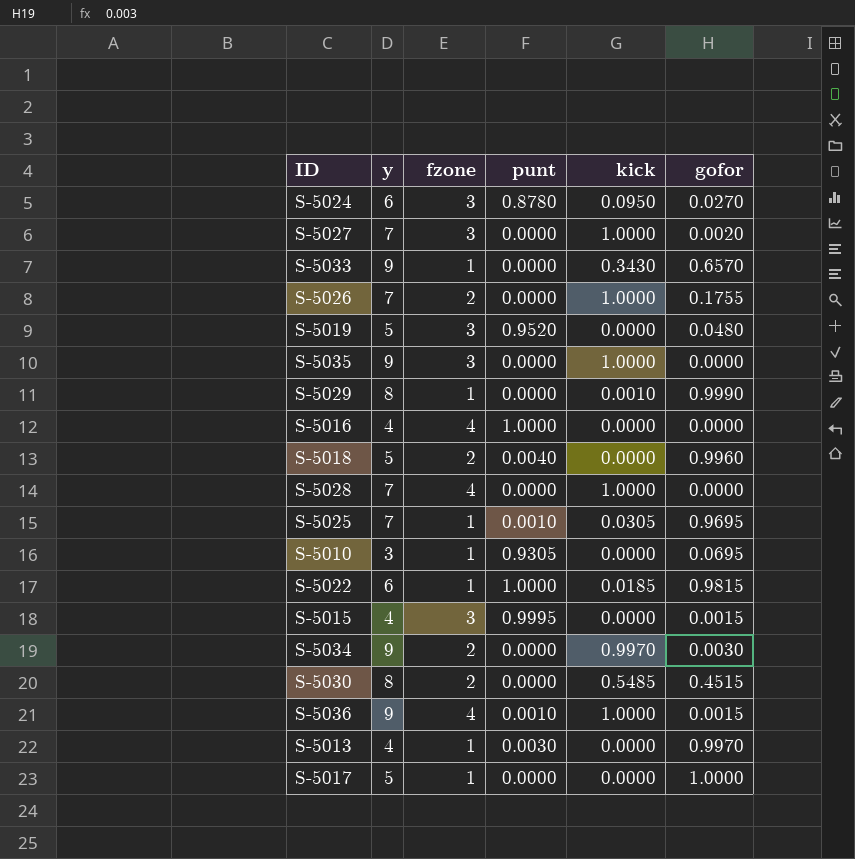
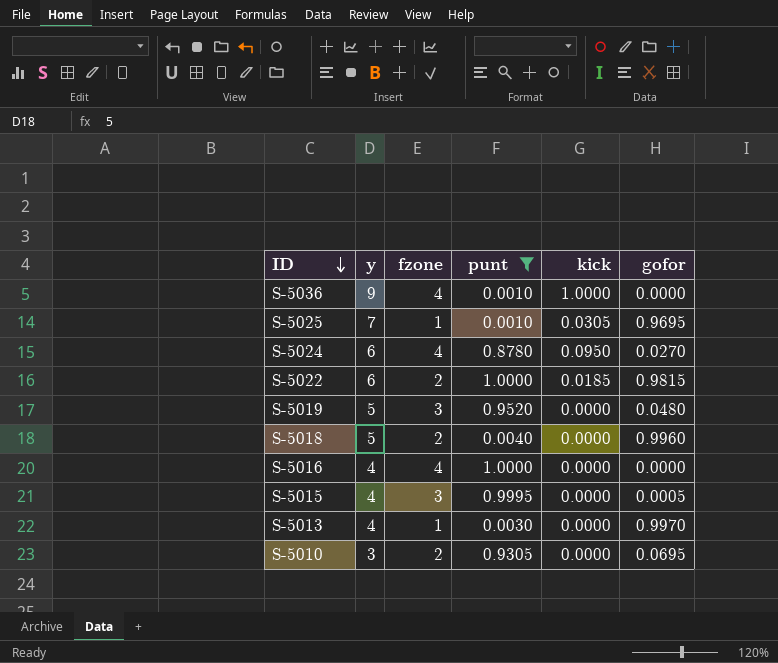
filter: none -> punt != 0.0000
row order: none -> ID descending
S-5036 | gofor: 0.0015 -> 0.0000
S-5024 | fzone: 3 -> 4
S-5022 | fzone: 1 -> 2
S-5015 | gofor: 0.0015 -> 0.0005
S-5010 | fzone: 1 -> 2

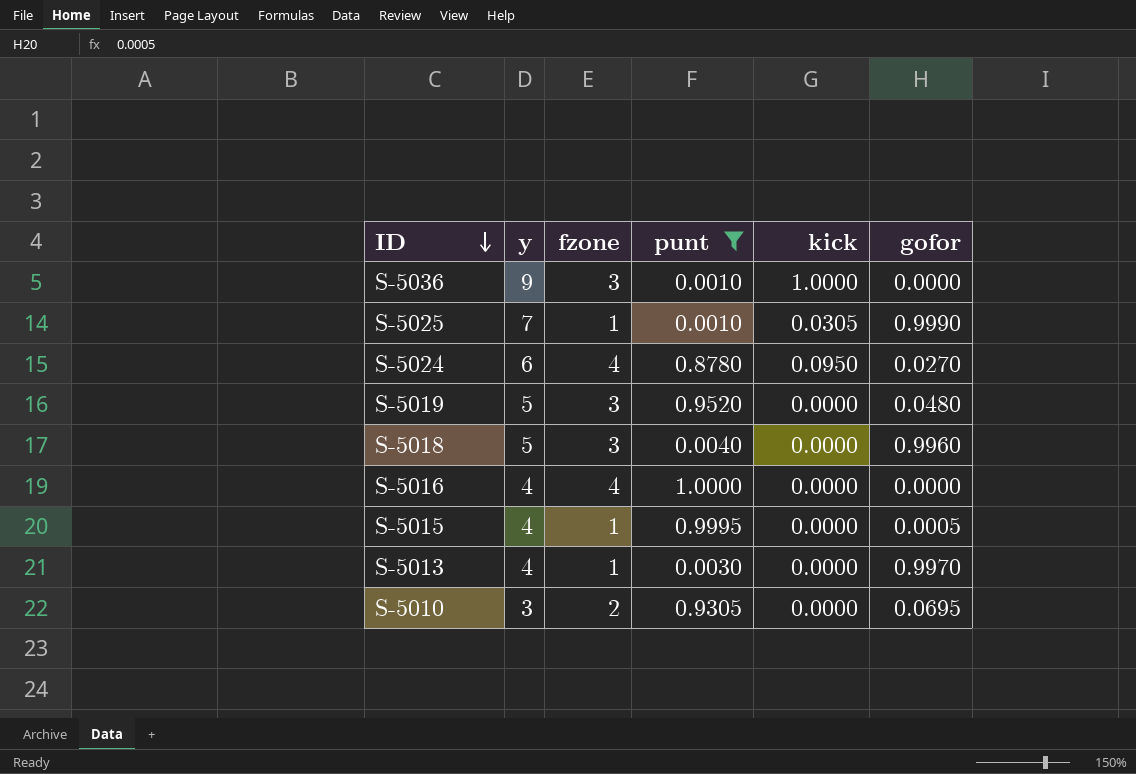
row S-5022: 6 | 2 | 1.0000 | 0.0185 | 0.9815 -> none
S-5036 | fzone: 4 -> 3
S-5025 | gofor: 0.9695 -> 0.9990
S-5018 | fzone: 2 -> 3
S-5015 | fzone: 3 -> 1

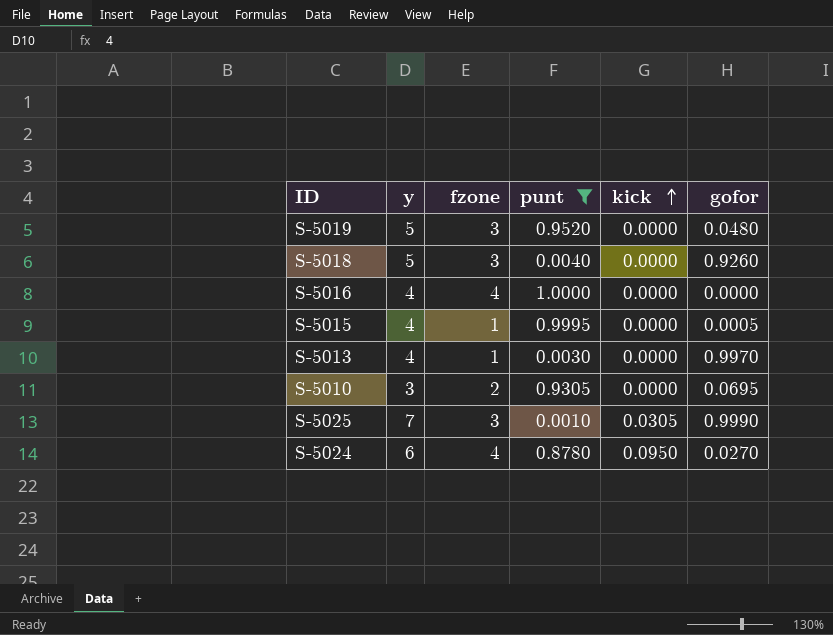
row order: ID descending -> kick ascending
row S-5036: 9 | 3 | 0.0010 | 1.0000 | 0.0000 -> none
S-5018 | gofor: 0.9960 -> 0.9260
S-5025 | fzone: 1 -> 3

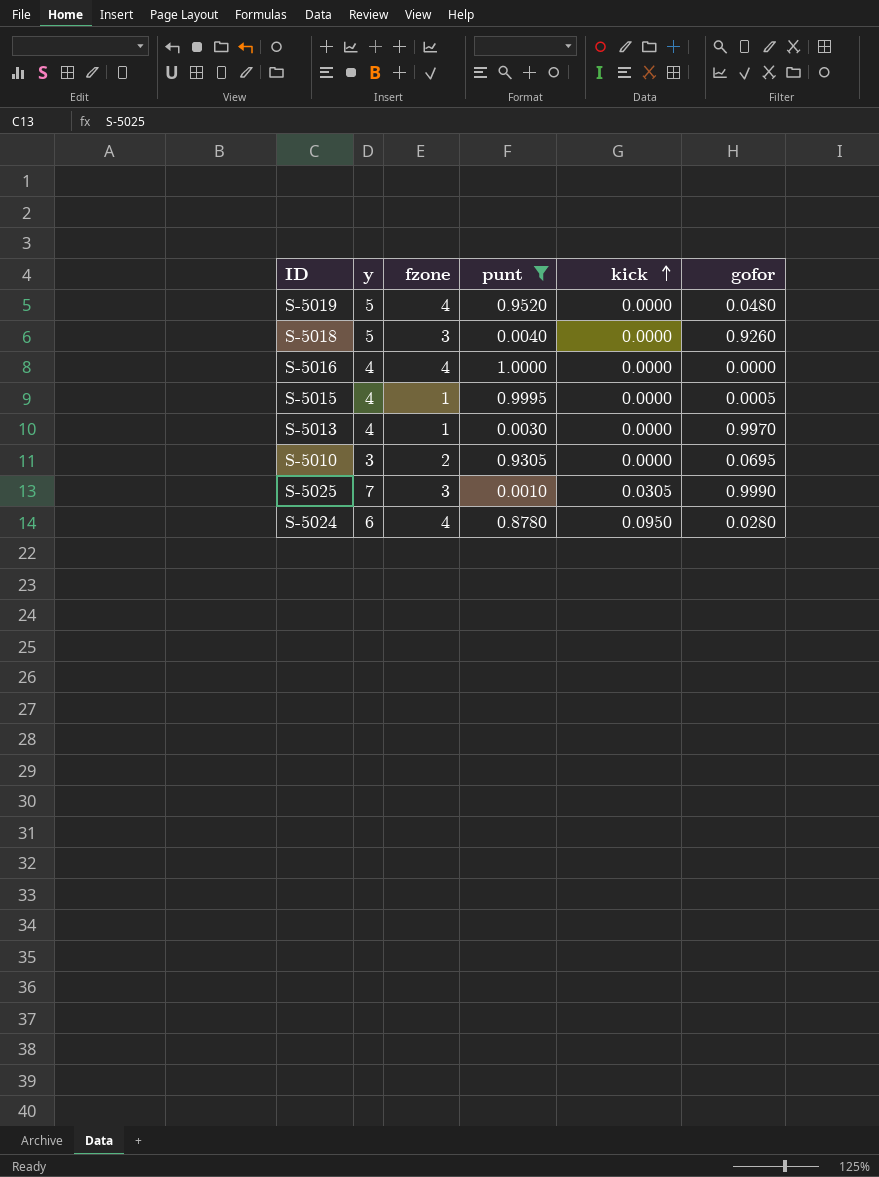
S-5019 | fzone: 3 -> 4
S-5024 | gofor: 0.0270 -> 0.0280

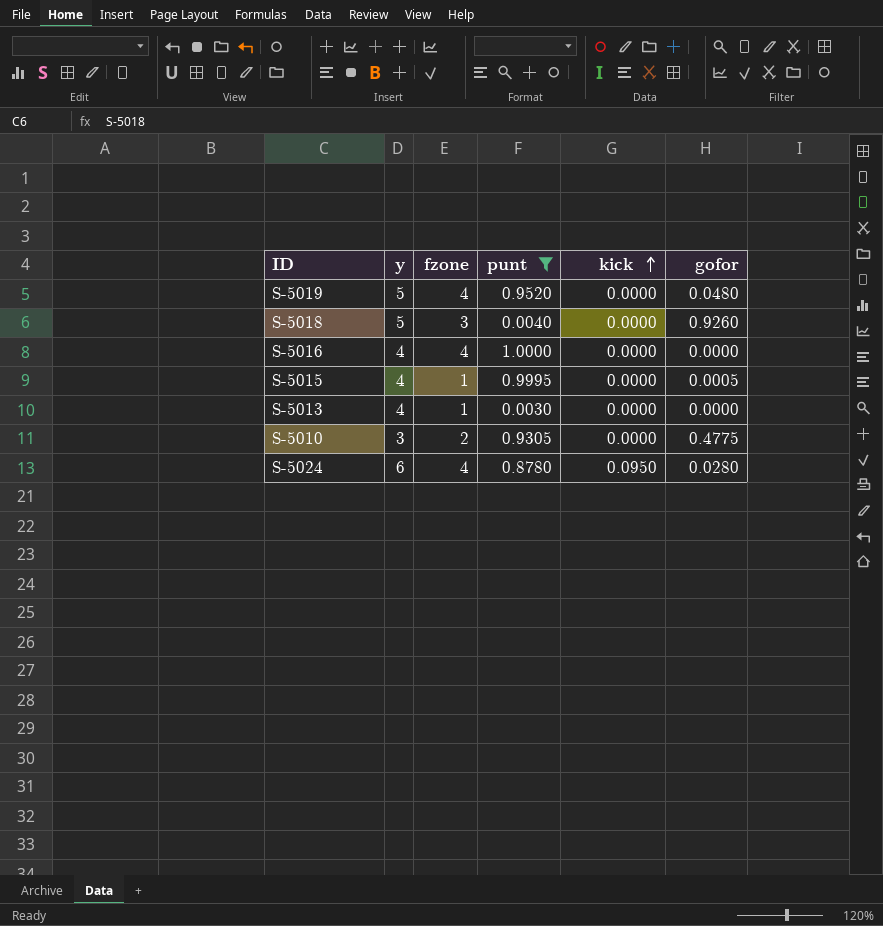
row S-5025: 7 | 3 | 0.0010 | 0.0305 | 0.9990 -> none
S-5013 | gofor: 0.9970 -> 0.0000
S-5010 | gofor: 0.0695 -> 0.4775

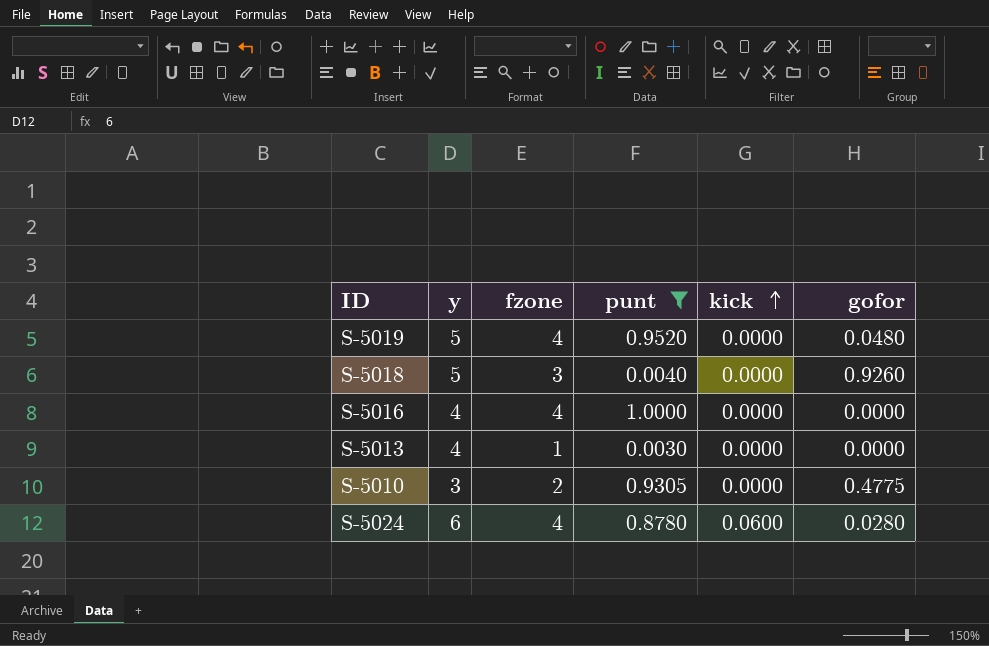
row S-5015: 4 | 1 | 0.9995 | 0.0000 | 0.0005 -> none
S-5024 | kick: 0.0950 -> 0.0600

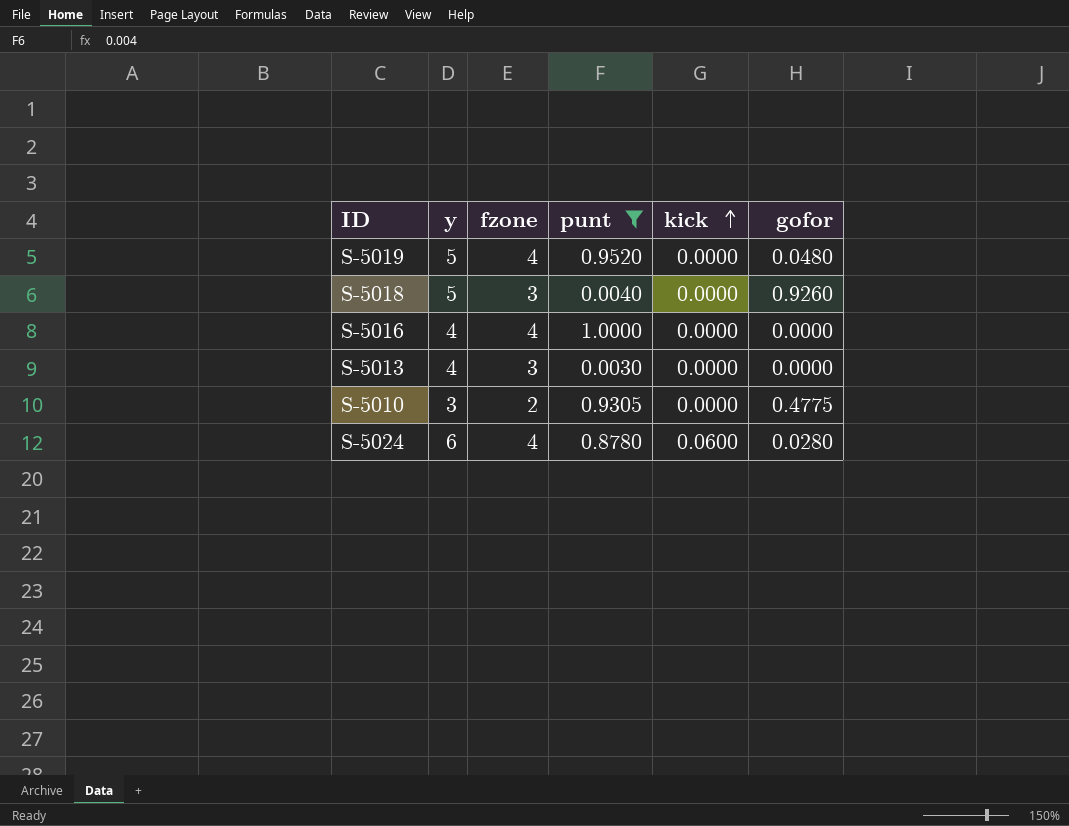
S-5013 | fzone: 1 -> 3

